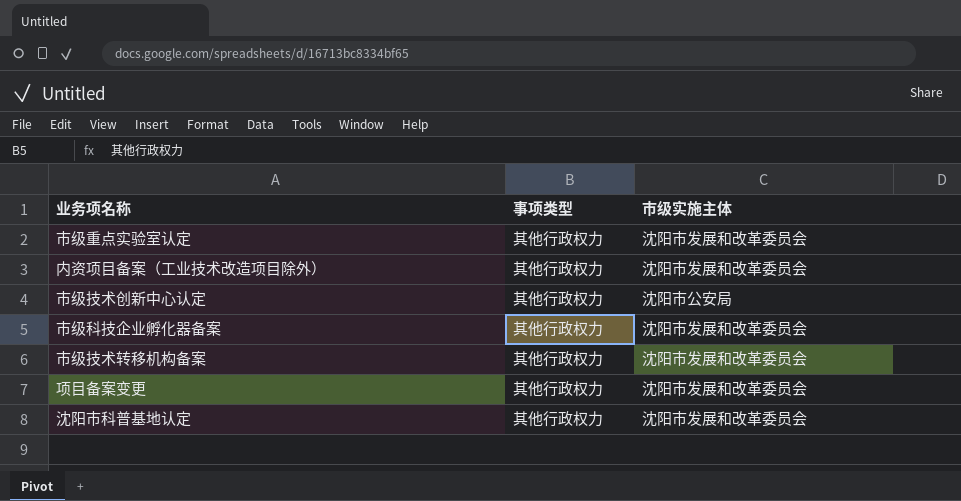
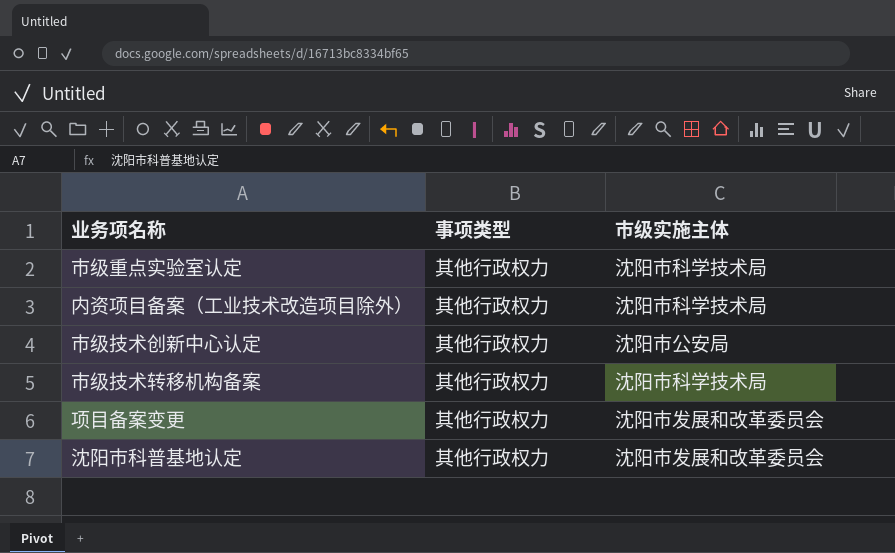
row 市级科技企业孵化器备案: 其他行政权力 | 沈阳市发展和改革委员会 -> none
市级重点实验室认定 | 市级实施主体: 沈阳市发展和改革委员会 -> 沈阳市科学技术局
内资项目备案（工业技术改造项目除外） | 市级实施主体: 沈阳市发展和改革委员会 -> 沈阳市科学技术局
市级技术转移机构备案 | 市级实施主体: 沈阳市发展和改革委员会 -> 沈阳市科学技术局

